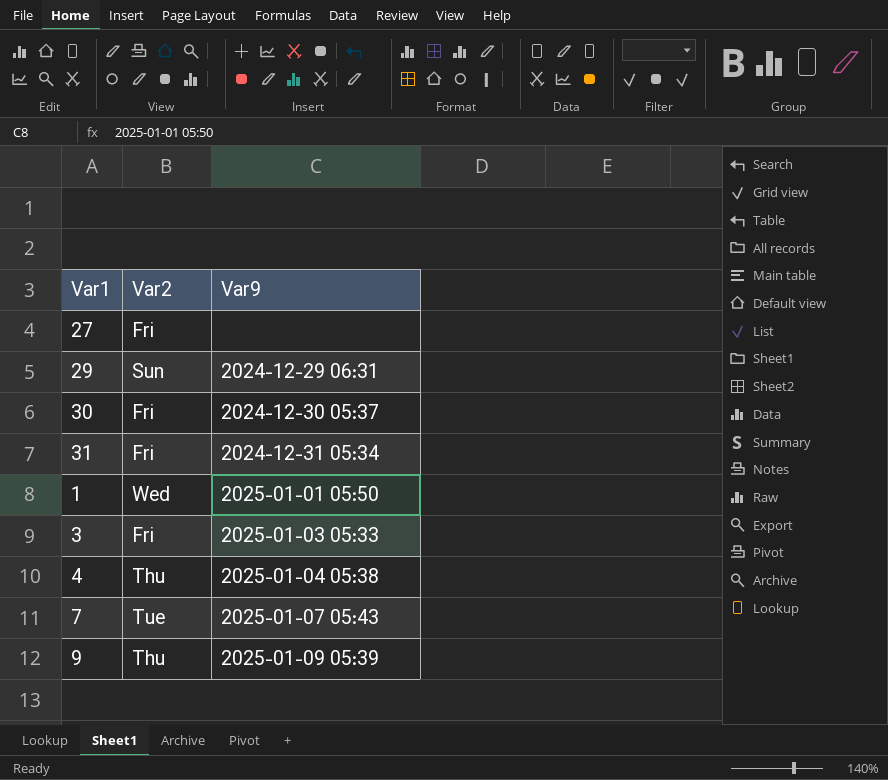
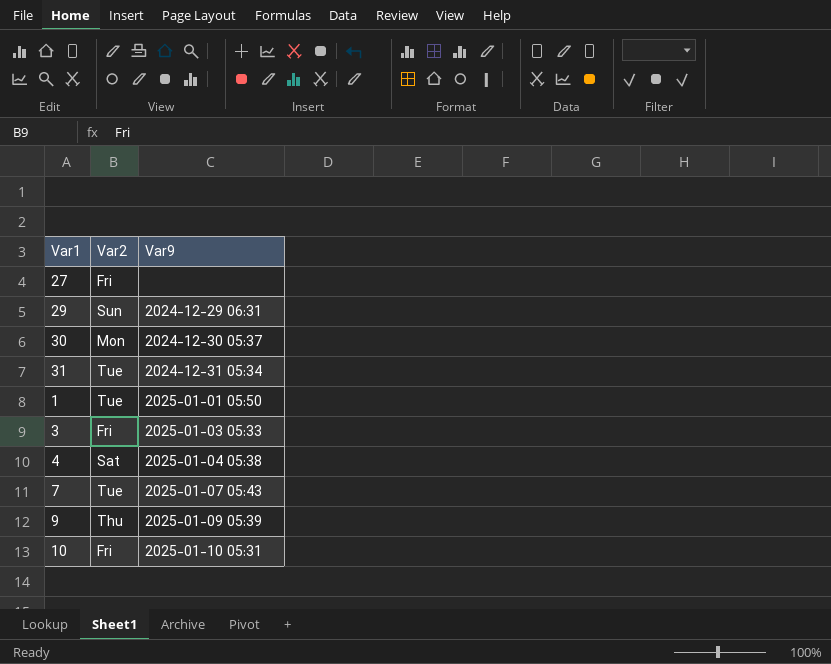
30 | Var2: Fri -> Mon
31 | Var2: Fri -> Tue
1 | Var2: Wed -> Tue
4 | Var2: Thu -> Sat
row 10: none -> Fri | 2025-01-10 05:31

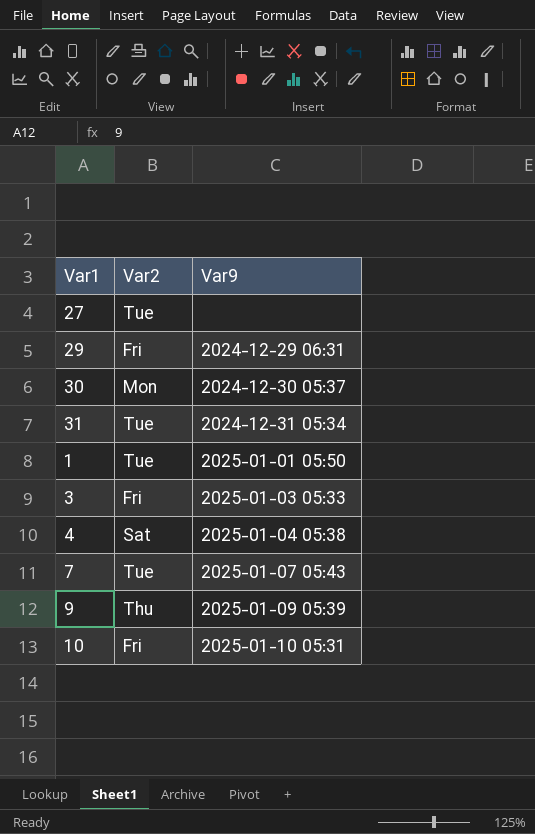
27 | Var2: Fri -> Tue
29 | Var2: Sun -> Fri

